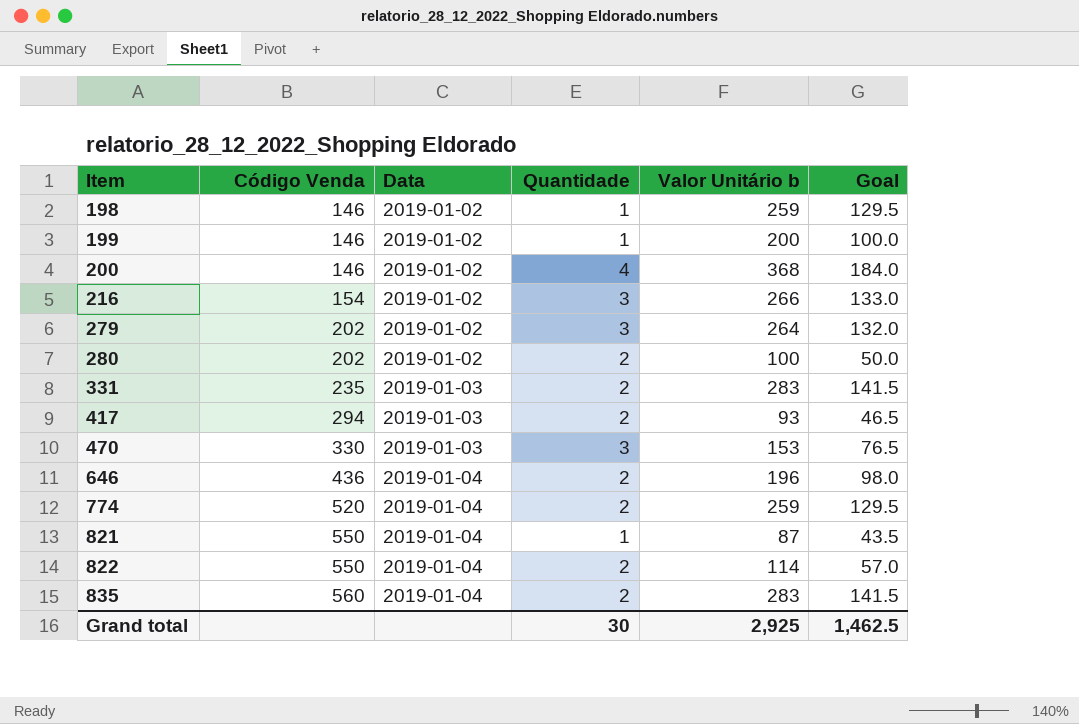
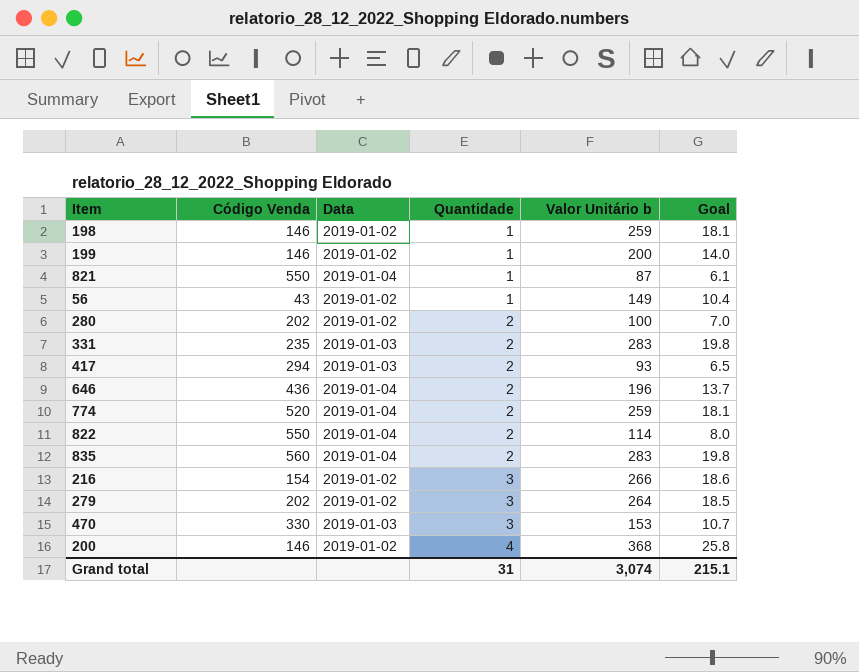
row order: Item ascending -> Quantidade ascending
column Goal | formula: [Valor Unitário b] * 0.5 -> [Valor Unitário b] * 0.07
row 56: none -> 43 | 2019-01-02 | 1 | 149 | 10.4
Grand total | Quantidade: 30 -> 31
Grand total | Valor Unitário b: 2,925 -> 3,074
Grand total | Goal: 1,462.5 -> 215.1

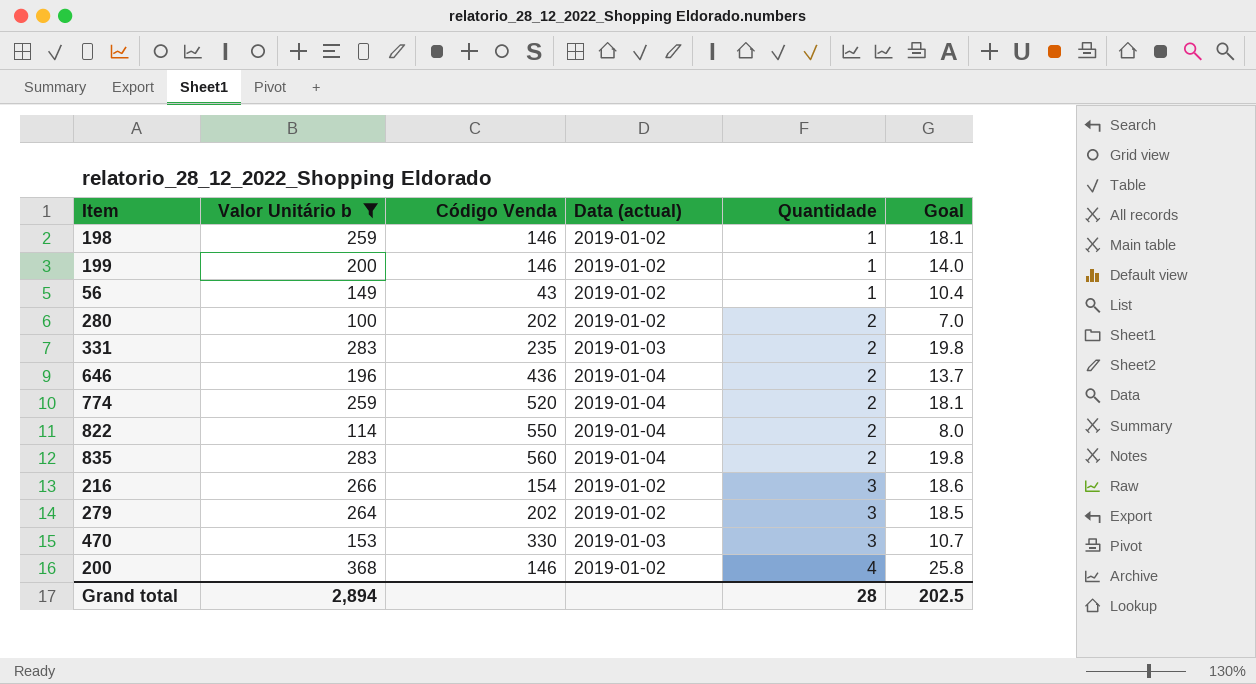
filter: none -> Valor Unitário b >= 100
column Valor Unitário b | position: 5 -> 2
column name: Data -> Data (actual)
Grand total | Valor Unitário b: 3,074 -> 2,894
Grand total | Quantidade: 31 -> 28
Grand total | Goal: 215.1 -> 202.5

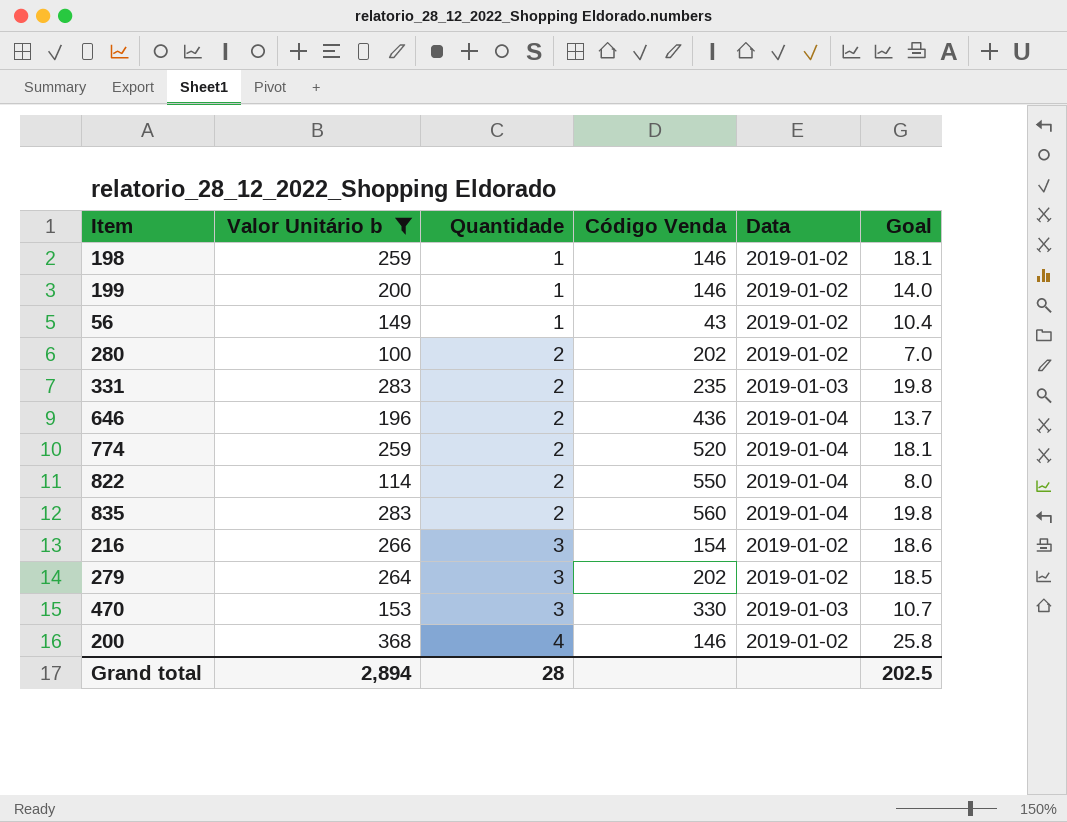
column Quantidade | position: 5 -> 3
column name: Data (actual) -> Data

